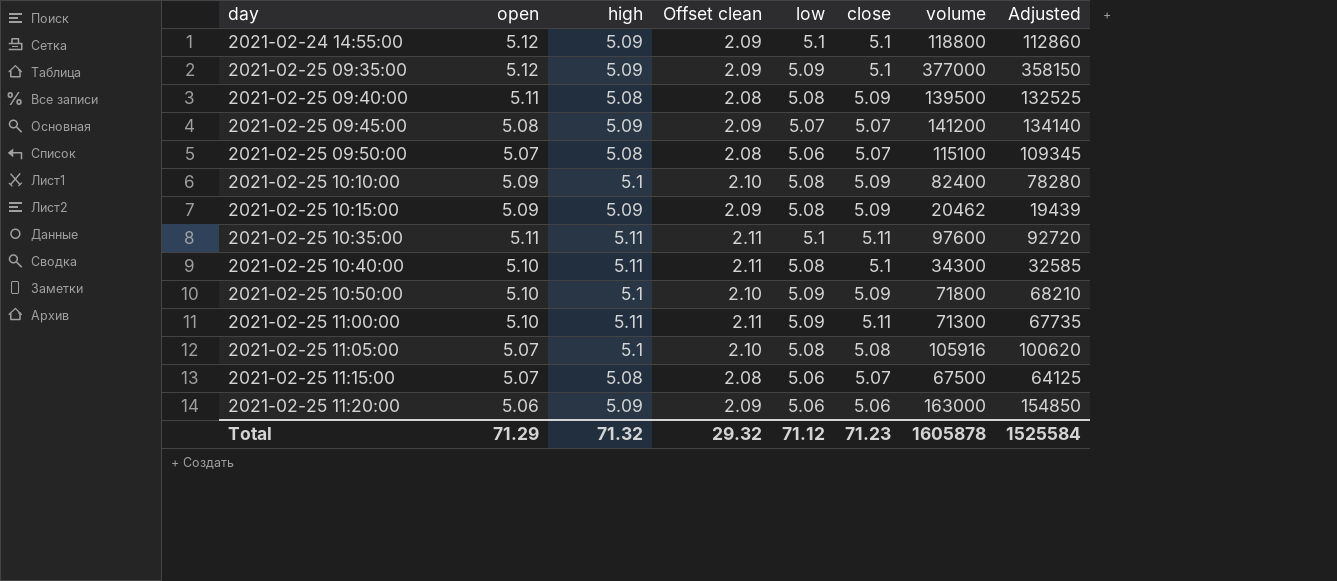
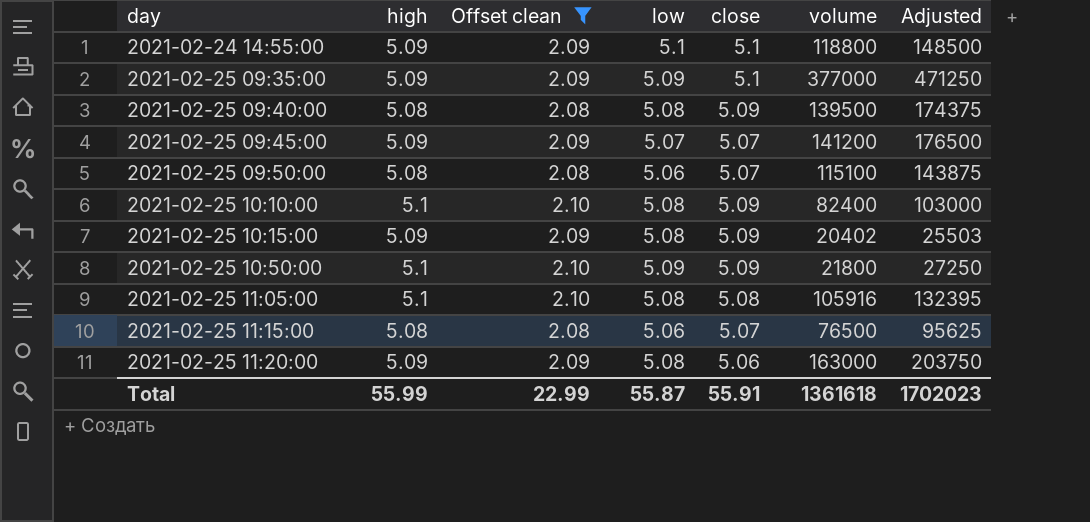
filter: none -> Offset clean != 2.11
column open | position: 2 -> none
column Adjusted | formula: [volume] * 0.95 -> [volume] * 1.25
2021-02-25 10:15:00 | volume: 20462 -> 20402
2021-02-25 10:50:00 | volume: 71800 -> 21800
2021-02-25 11:15:00 | volume: 67500 -> 76500
2021-02-25 11:20:00 | low: 5.06 -> 5.08
Total | high: 71.32 -> 55.99
Total | Offset clean: 29.32 -> 22.99
Total | low: 71.12 -> 55.87
Total | close: 71.23 -> 55.91
Total | volume: 1605878 -> 1361618
Total | Adjusted: 1525584 -> 1702023

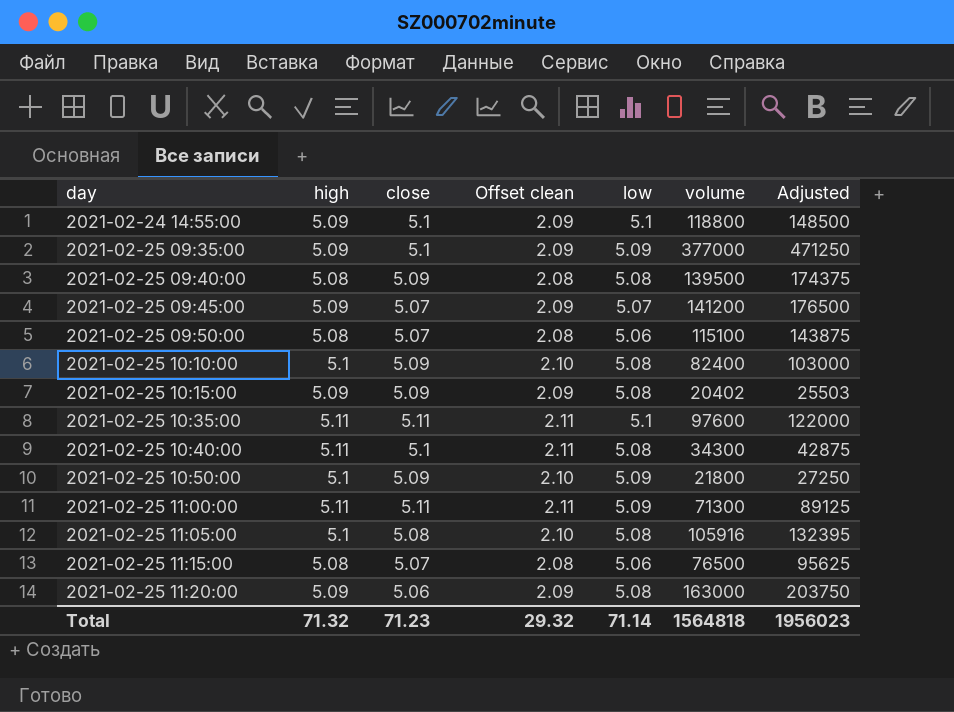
filter: Offset clean != 2.11 -> none
column close | position: 5 -> 3
Total | high: 55.99 -> 71.32
Total | close: 55.91 -> 71.23
Total | Offset clean: 22.99 -> 29.32
Total | low: 55.87 -> 71.14
Total | volume: 1361618 -> 1564818
Total | Adjusted: 1702023 -> 1956023

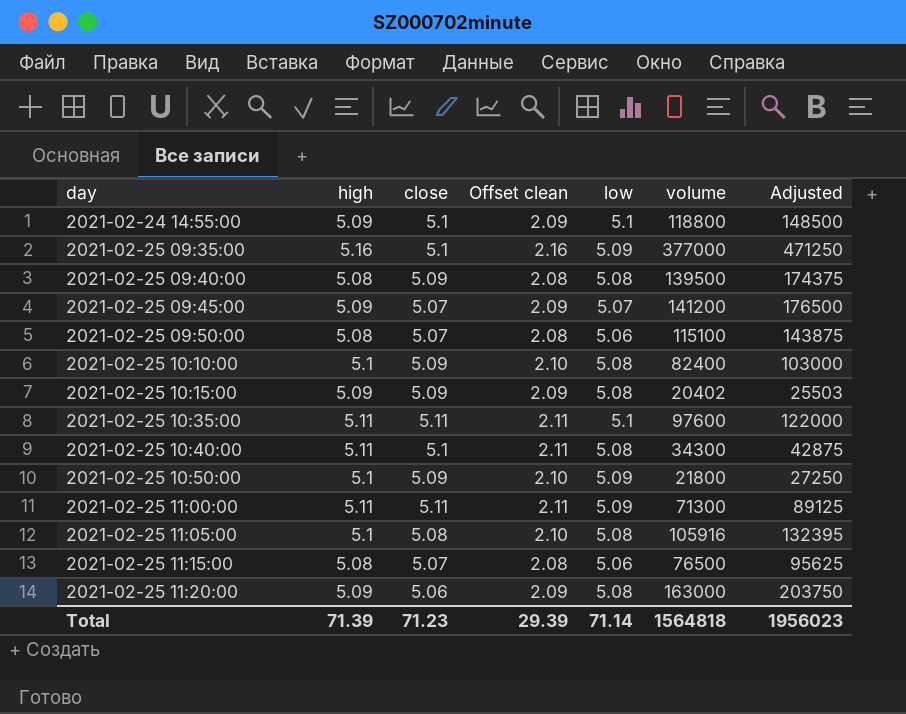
2021-02-25 09:35:00 | high: 5.09 -> 5.16
2021-02-25 09:35:00 | Offset clean: 2.09 -> 2.16
Total | high: 71.32 -> 71.39
Total | Offset clean: 29.32 -> 29.39

